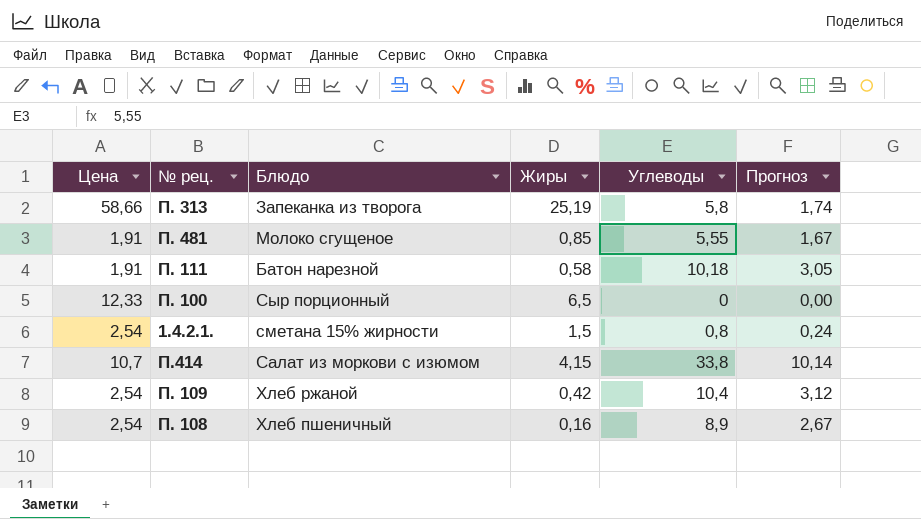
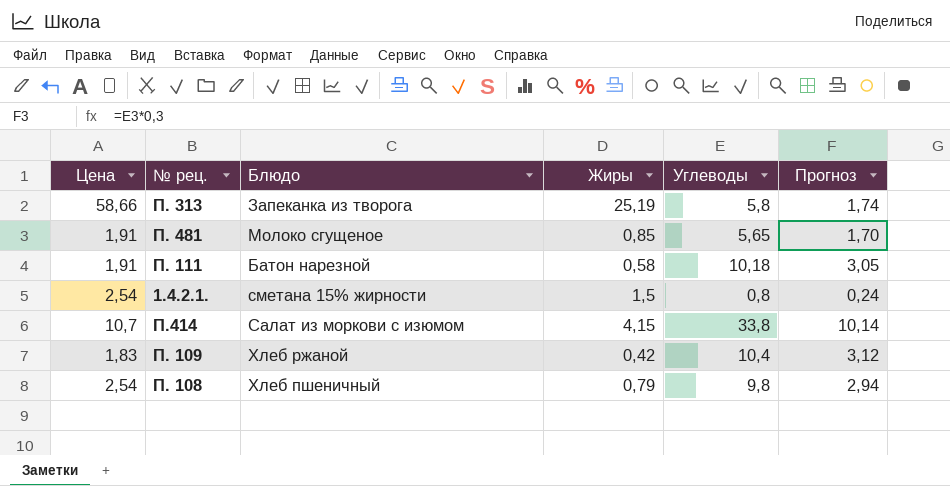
row П. 100: 12,33 | Сыр порционный | 6,5 | 0 | 0,00 -> none
П. 481 | Углеводы: 5,55 -> 5,65
П. 481 | Прогноз: 1,67 -> 1,70
П. 109 | Цена: 2,54 -> 1,83
П. 108 | Жиры: 0,16 -> 0,79
П. 108 | Углеводы: 8,9 -> 9,8
П. 108 | Прогноз: 2,67 -> 2,94

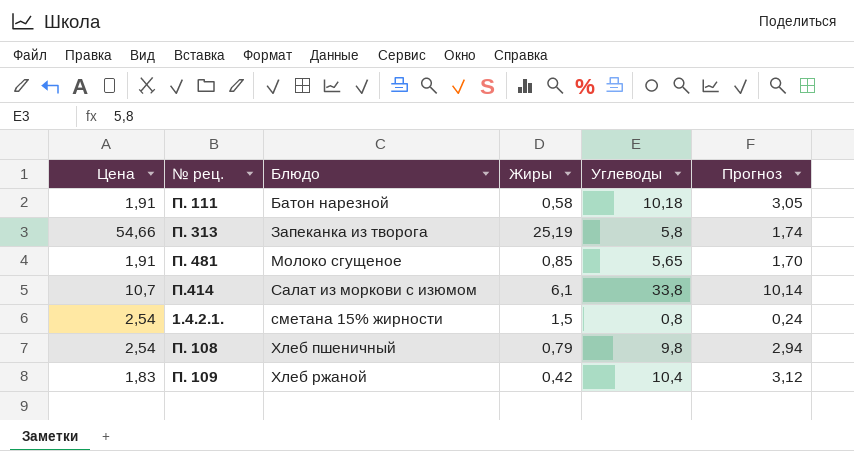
row order: none -> Блюдо ascending
П. 313 | Цена: 58,66 -> 54,66
П.414 | Жиры: 4,15 -> 6,1

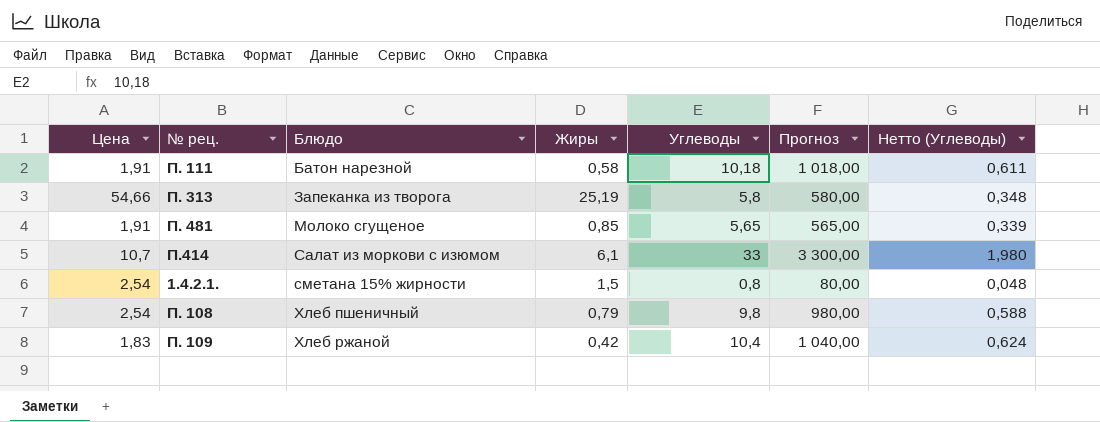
column Прогноз | formula: [Углеводы] * 0,3 -> [Углеводы] * 100
column Нетто (Углеводы) | formula: none -> [Углеводы] * 0,06
П.414 | Углеводы: 33,8 -> 33

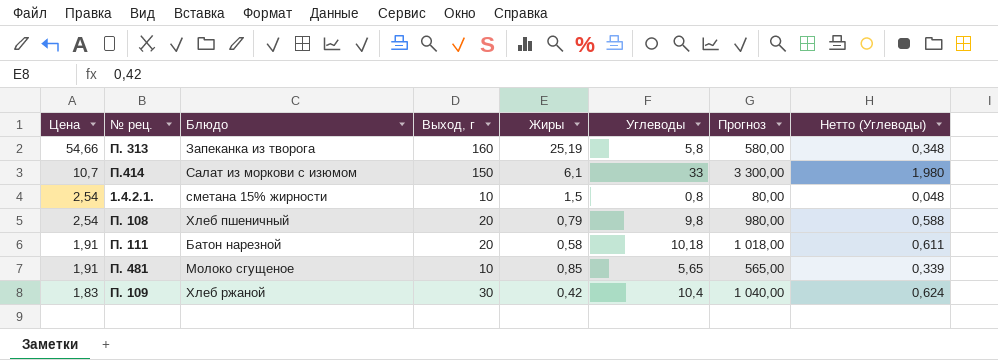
row order: Блюдо ascending -> Цена descending
column Выход, г | position: none -> 4

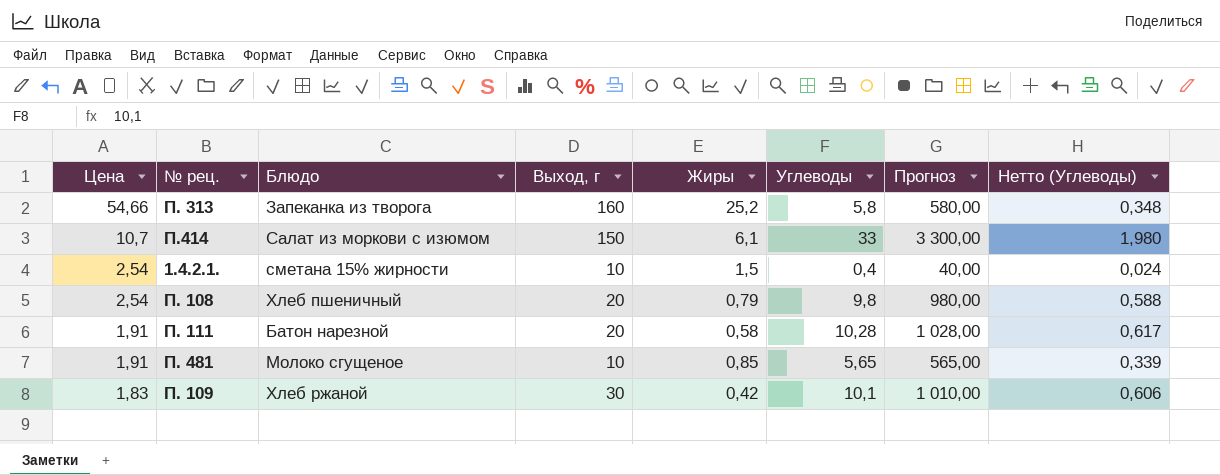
П. 313 | Жиры: 25,19 -> 25,2
1.4.2.1. | Углеводы: 0,8 -> 0,4
1.4.2.1. | Прогноз: 80,00 -> 40,00
1.4.2.1. | Нетто (Углеводы): 0,048 -> 0,024
П. 111 | Углеводы: 10,18 -> 10,28
П. 111 | Прогноз: 1 018,00 -> 1 028,00
П. 111 | Нетто (Углеводы): 0,611 -> 0,617
П. 109 | Углеводы: 10,4 -> 10,1
П. 109 | Прогноз: 1 040,00 -> 1 010,00
П. 109 | Нетто (Углеводы): 0,624 -> 0,606

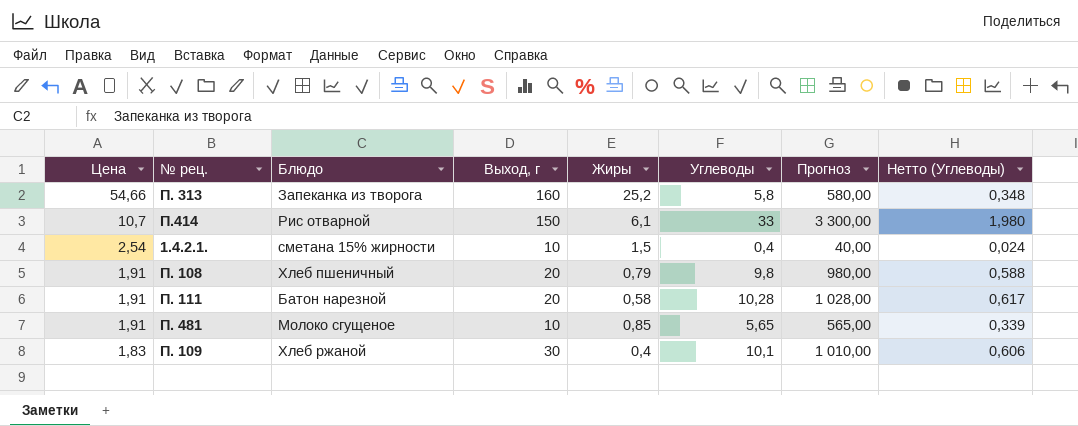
П.414 | Блюдо: Салат из моркови с изюмом -> Рис отварной
П. 108 | Цена: 2,54 -> 1,91
П. 109 | Жиры: 0,42 -> 0,4

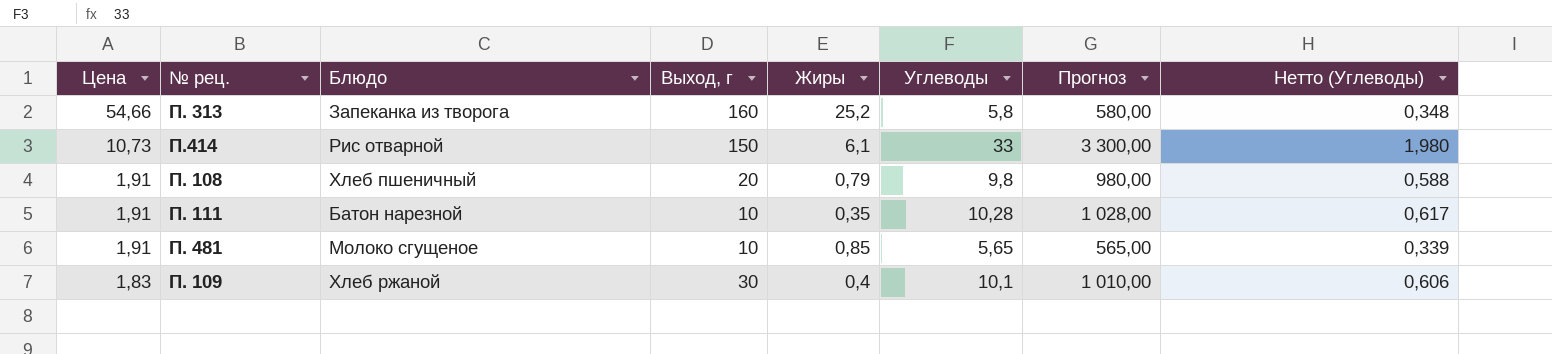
row 1.4.2.1.: 2,54 | сметана 15% жирности | 10 | 1,5 | 0,4 | 40,00 | 0,024 -> none
П.414 | Цена: 10,7 -> 10,73
П. 111 | Выход, г: 20 -> 10
П. 111 | Жиры: 0,58 -> 0,35

